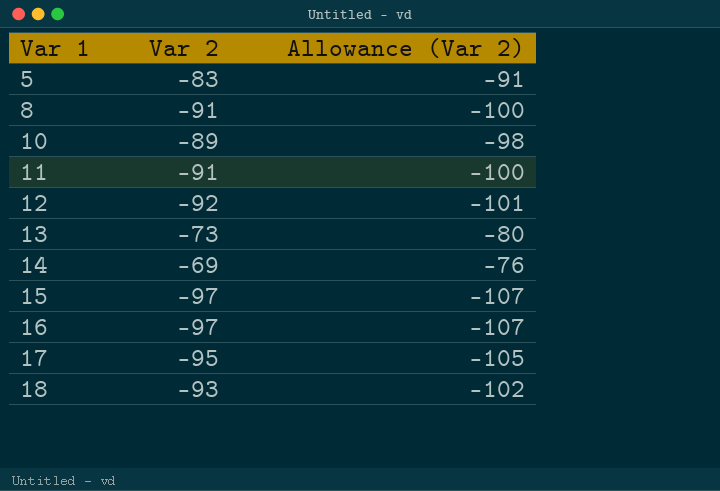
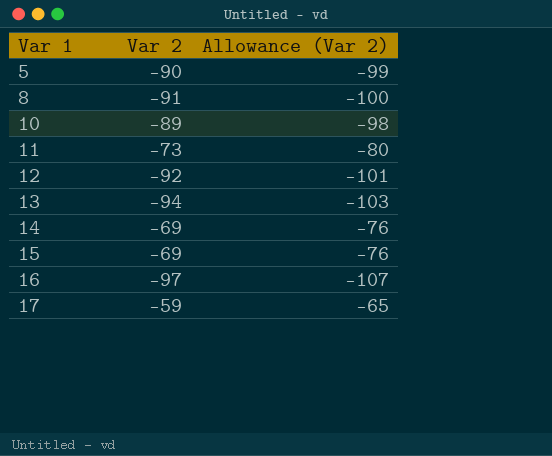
row 18: -93 | -102 -> none
5 | Var 2: -83 -> -90
5 | Allowance (Var 2): -91 -> -99
11 | Var 2: -91 -> -73
11 | Allowance (Var 2): -100 -> -80
13 | Var 2: -73 -> -94
13 | Allowance (Var 2): -80 -> -103
15 | Var 2: -97 -> -69
15 | Allowance (Var 2): -107 -> -76
17 | Var 2: -95 -> -59
17 | Allowance (Var 2): -105 -> -65

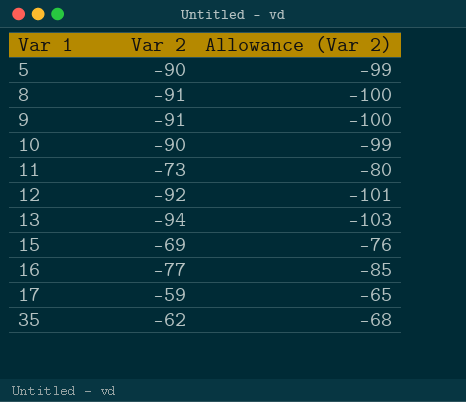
row 14: -69 | -76 -> none
row 9: none -> -91 | -100
10 | Var 2: -89 -> -90
10 | Allowance (Var 2): -98 -> -99
16 | Var 2: -97 -> -77
16 | Allowance (Var 2): -107 -> -85
row 35: none -> -62 | -68

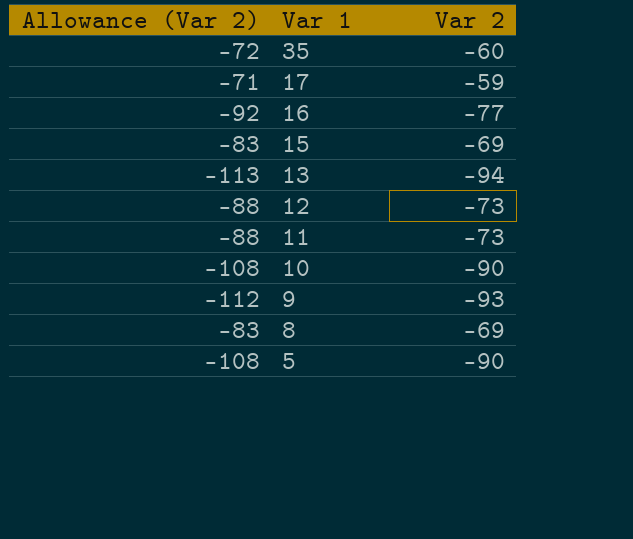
row order: Var 1 ascending -> Var 1 descending
column Allowance (Var 2) | formula: [Var 2] * 1.1 -> [Var 2] * 1.2
column Allowance (Var 2) | position: 3 -> 1
35 | Var 2: -62 -> -60
12 | Var 2: -92 -> -73
9 | Var 2: -91 -> -93
8 | Var 2: -91 -> -69

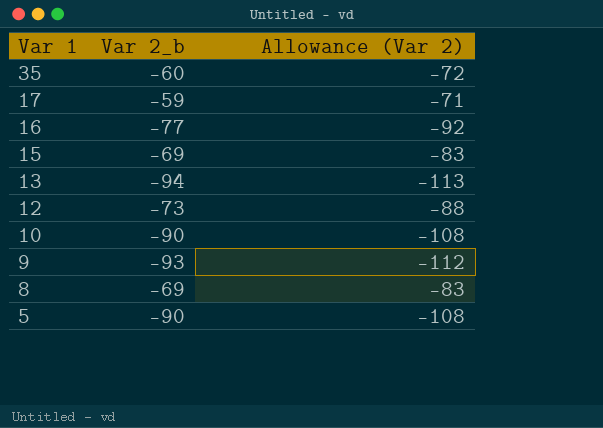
column name: Var 2 -> Var 2_b
column Allowance (Var 2) | position: 1 -> 3
row 11: -88 | -73 -> none

